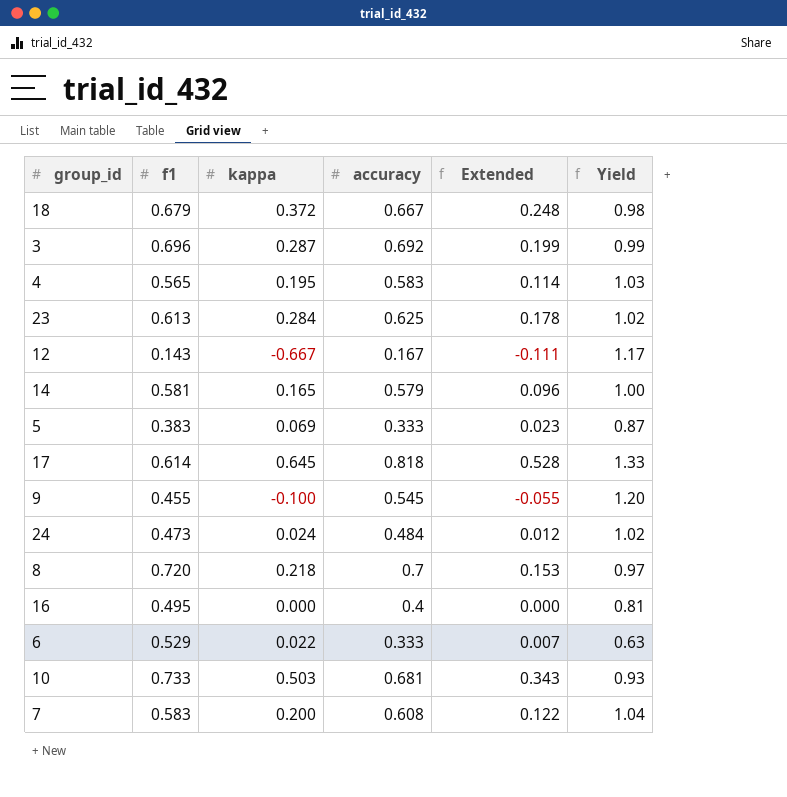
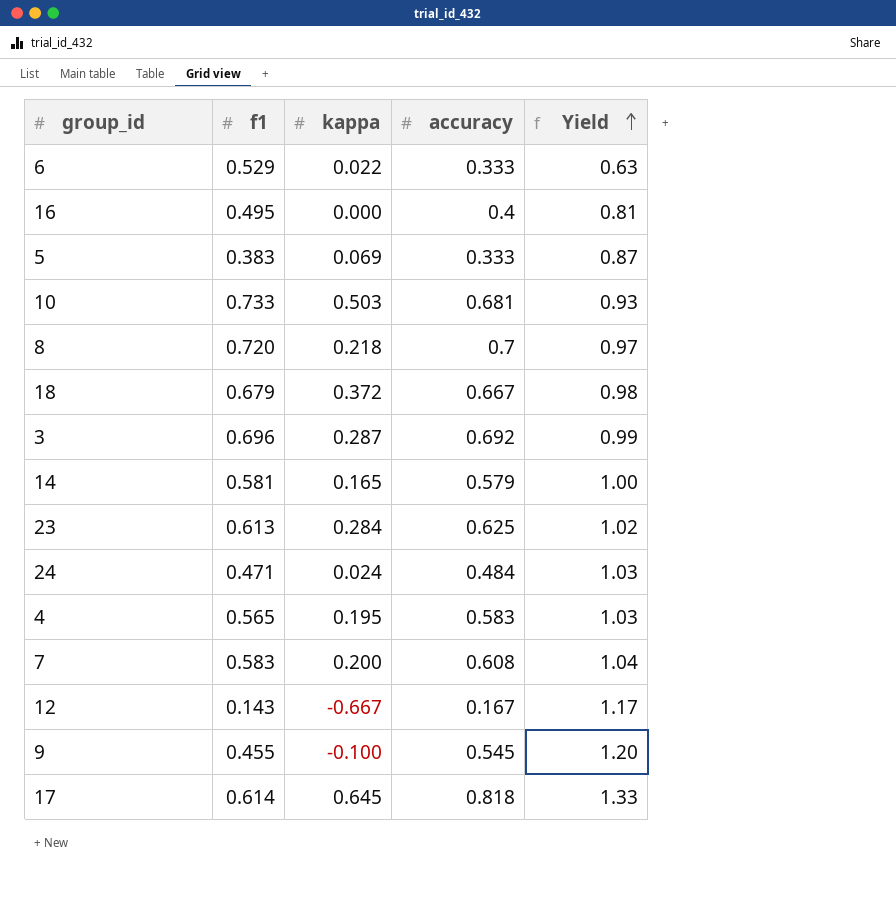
row order: none -> Yield ascending
column Extended | formula: [kappa] * [accuracy] -> none
24 | f1: 0.473 -> 0.471
24 | Yield: 1.02 -> 1.03

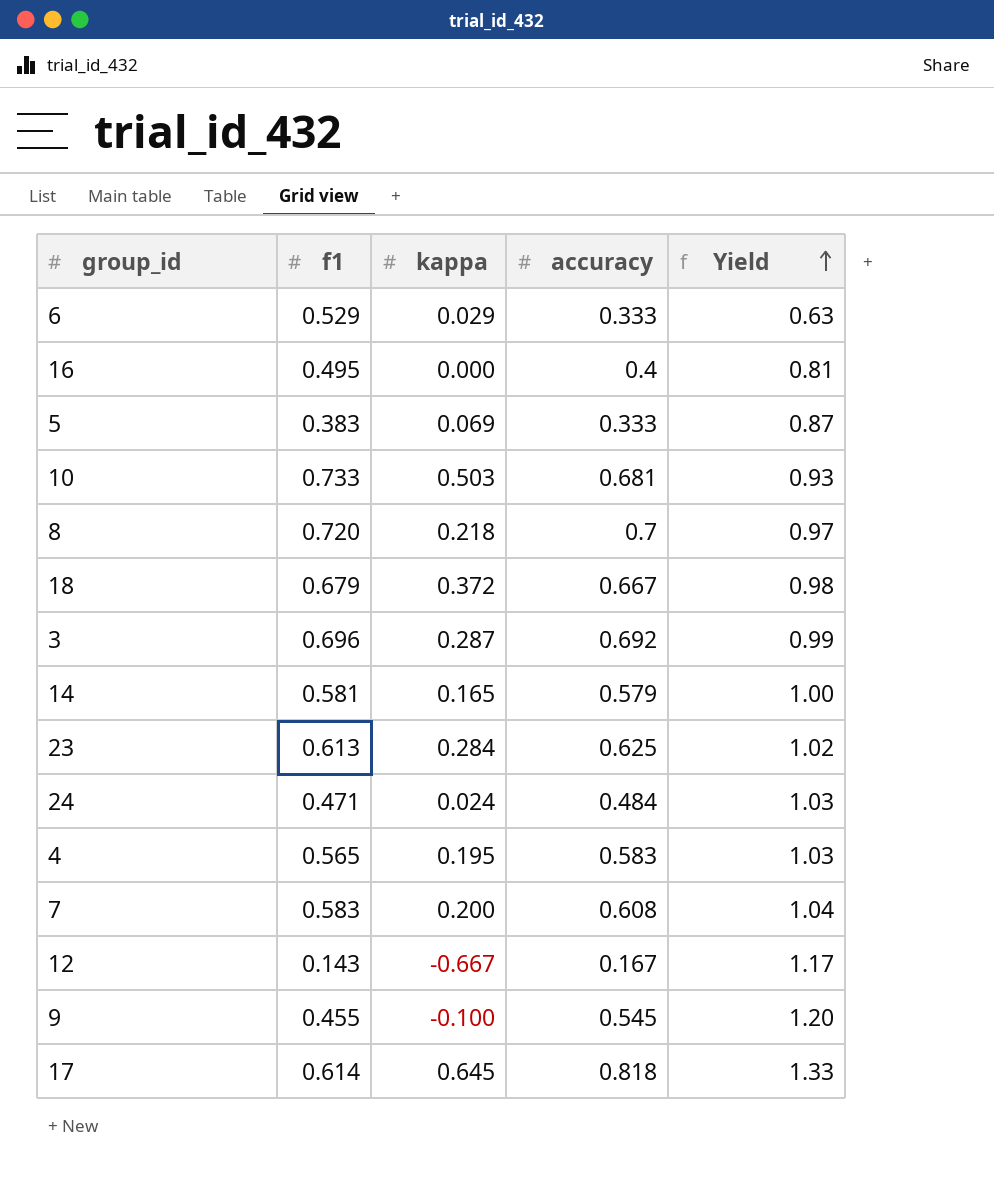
6 | kappa: 0.022 -> 0.029

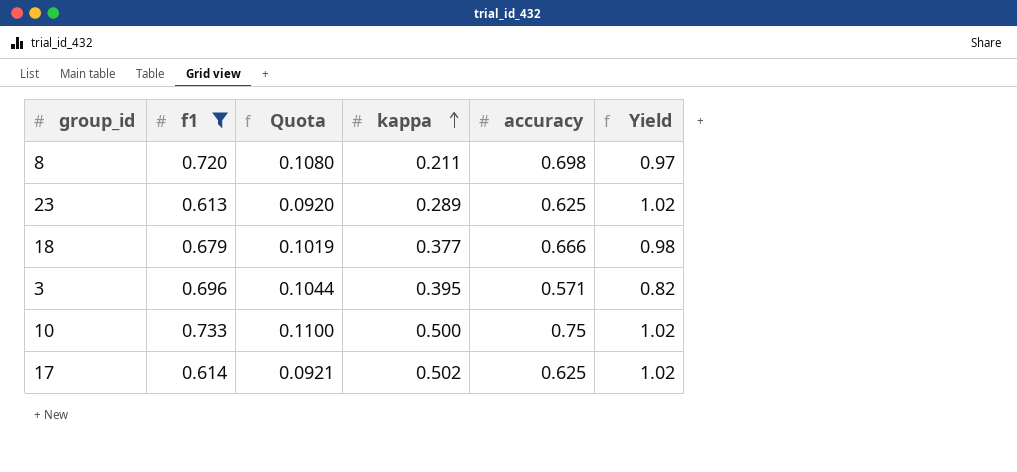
filter: none -> f1 >= 0.613
row order: Yield ascending -> kappa ascending
column Quota | formula: none -> [f1] * 0.15
8 | kappa: 0.218 -> 0.211
8 | accuracy: 0.7 -> 0.698
23 | kappa: 0.284 -> 0.289
18 | kappa: 0.372 -> 0.377
18 | accuracy: 0.667 -> 0.666
3 | kappa: 0.287 -> 0.395
3 | accuracy: 0.692 -> 0.571
3 | Yield: 0.99 -> 0.82
10 | kappa: 0.503 -> 0.500
10 | accuracy: 0.681 -> 0.75
10 | Yield: 0.93 -> 1.02
17 | kappa: 0.645 -> 0.502
17 | accuracy: 0.818 -> 0.625
17 | Yield: 1.33 -> 1.02

